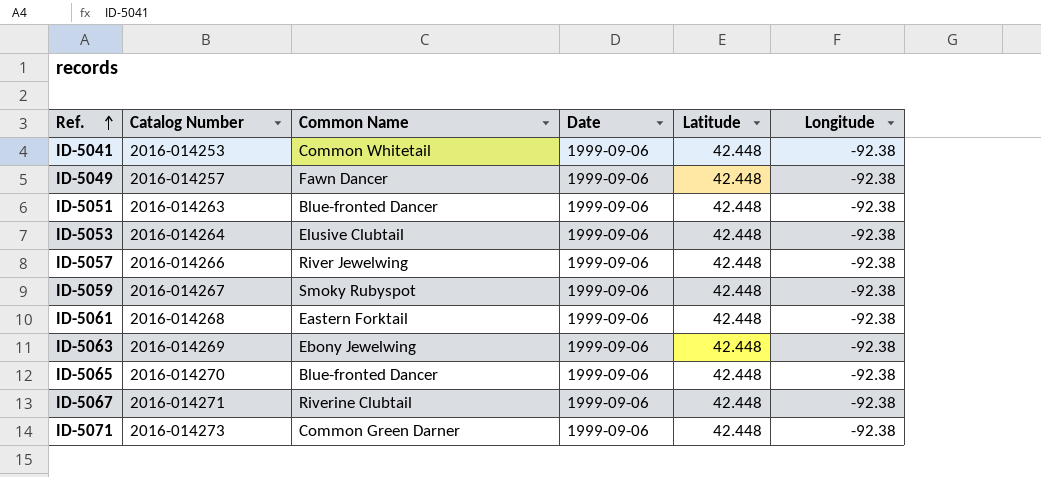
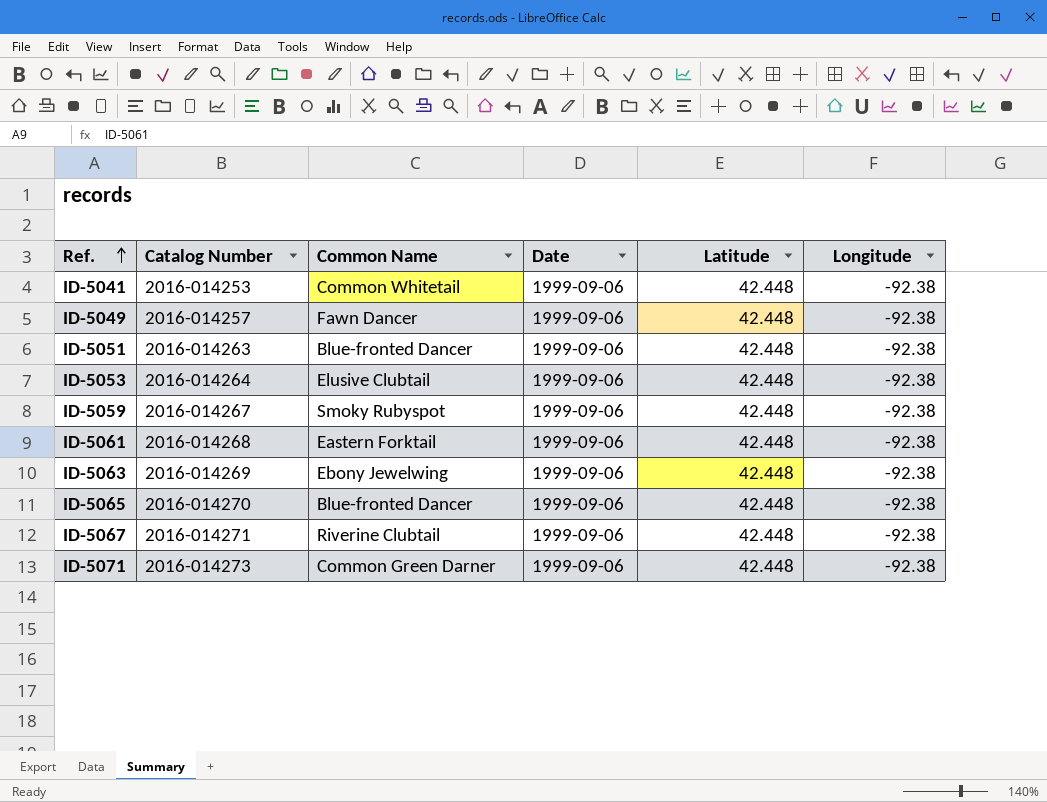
row ID-5057: 2016-014266 | River Jewelwing | 1999-09-06 | 42.448 | -92.38 -> none

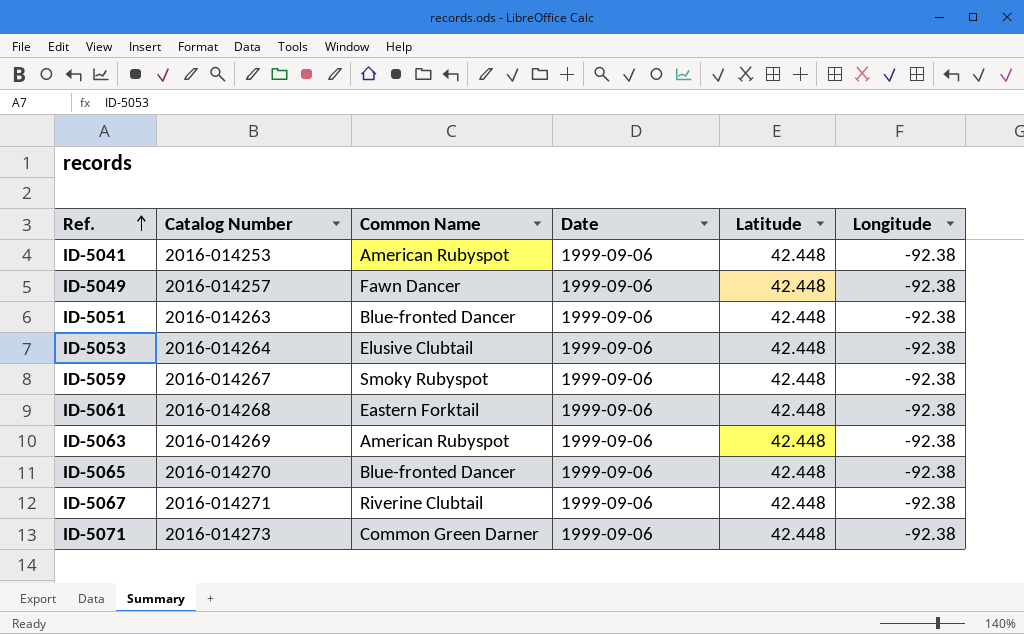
ID-5041 | Common Name: Common Whitetail -> American Rubyspot
ID-5063 | Common Name: Ebony Jewelwing -> American Rubyspot

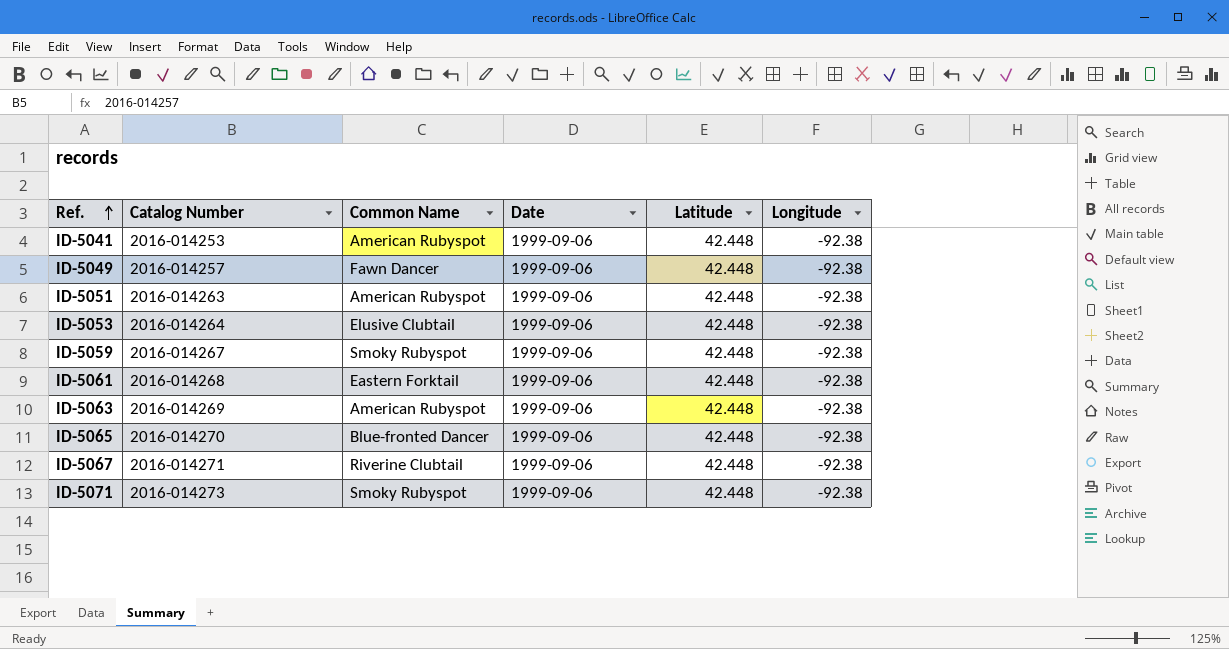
ID-5051 | Common Name: Blue-fronted Dancer -> American Rubyspot
ID-5071 | Common Name: Common Green Darner -> Smoky Rubyspot

